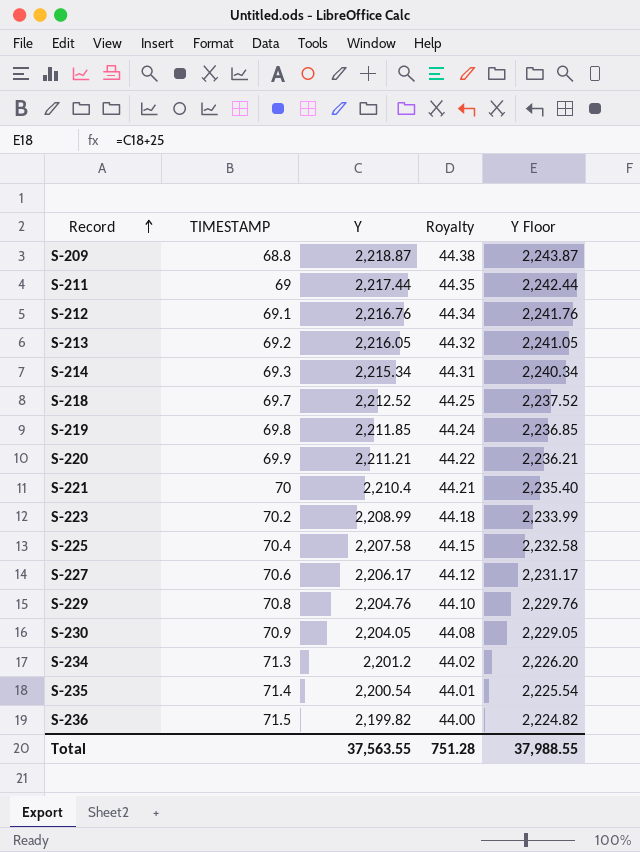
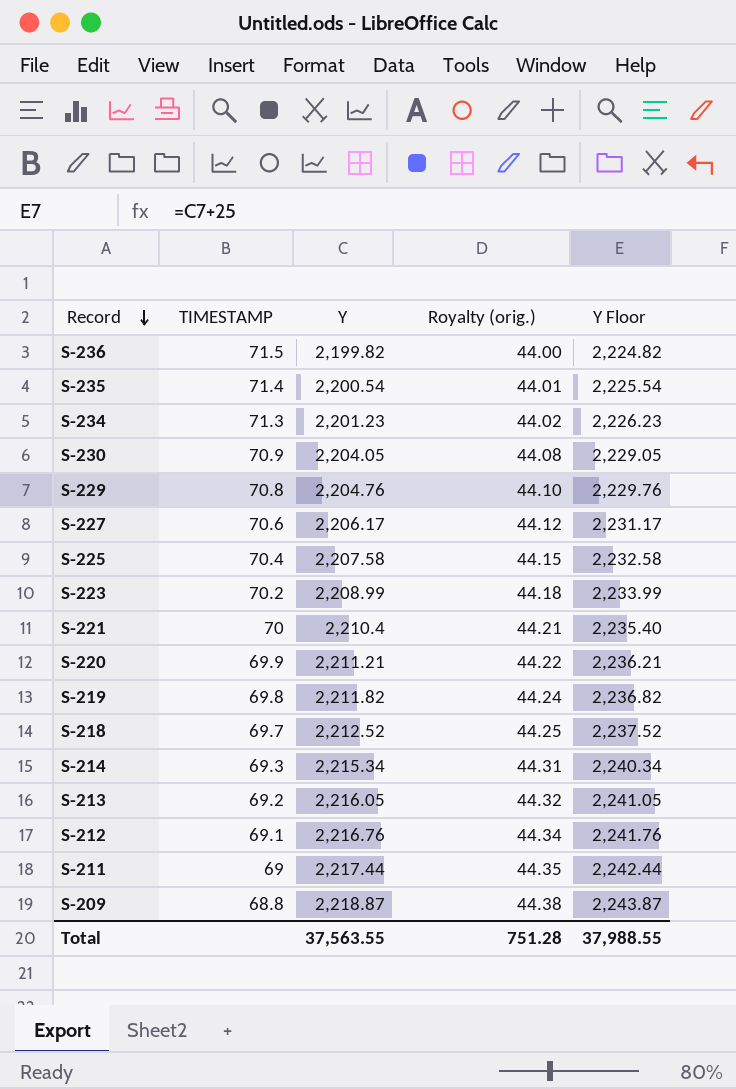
row order: Record ascending -> Record descending
column name: Royalty -> Royalty (orig.)
S-234 | Y: 2,201.2 -> 2,201.23
S-234 | Y Floor: 2,226.20 -> 2,226.23
S-219 | Y: 2,211.85 -> 2,211.82
S-219 | Y Floor: 2,236.85 -> 2,236.82

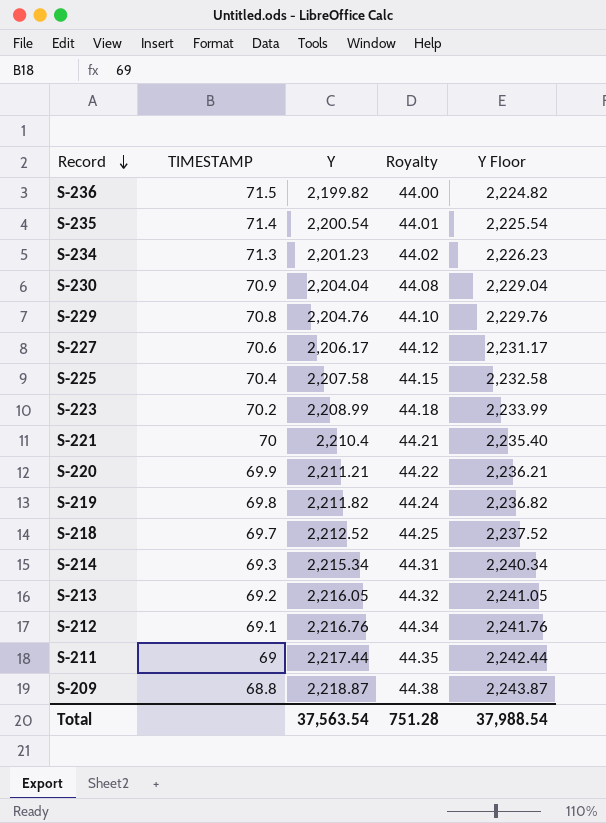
column name: Royalty (orig.) -> Royalty
S-230 | Y: 2,204.05 -> 2,204.04
S-230 | Y Floor: 2,229.05 -> 2,229.04
Total | Y: 37,563.55 -> 37,563.54
Total | Y Floor: 37,988.55 -> 37,988.54

